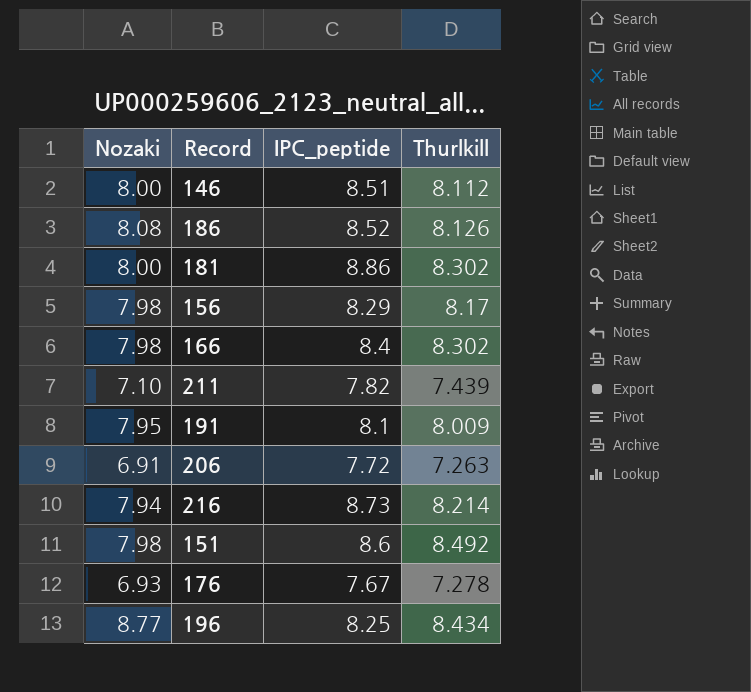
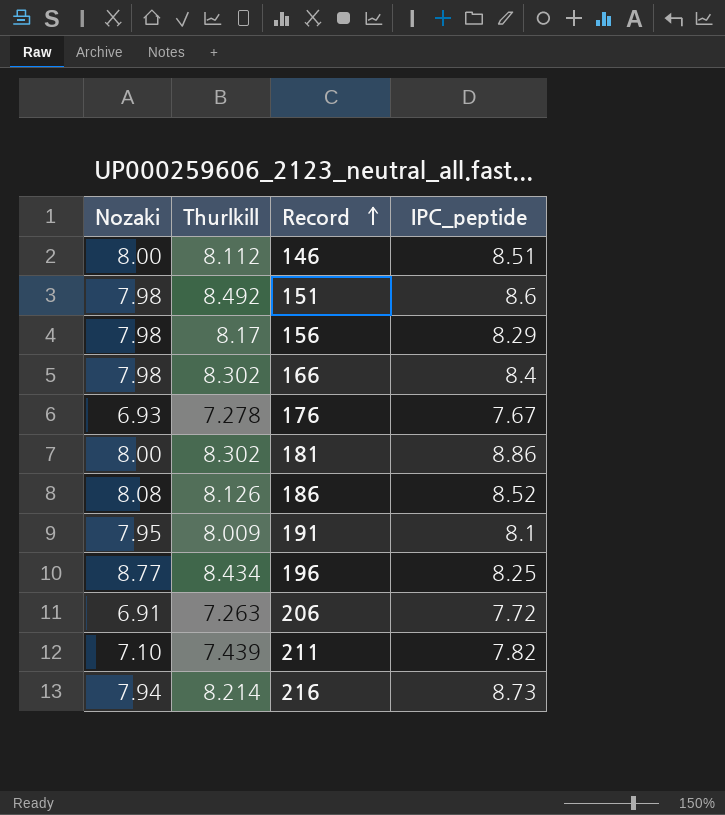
row order: none -> Record ascending
column Thurlkill | position: 4 -> 2

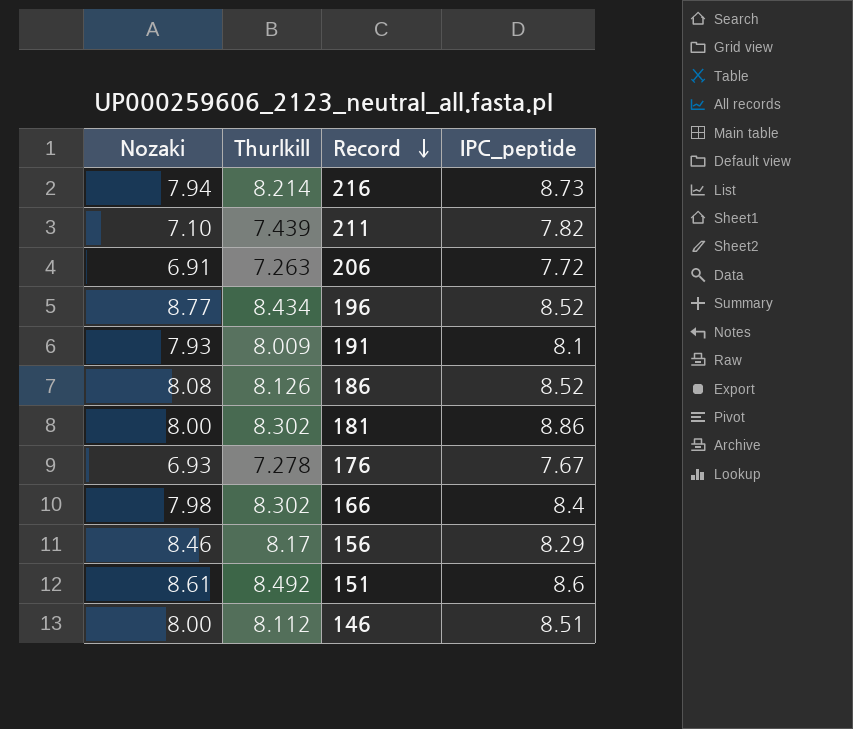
row order: Record ascending -> Record descending
196 | IPC_peptide: 8.25 -> 8.52
191 | Nozaki: 7.95 -> 7.93
156 | Nozaki: 7.98 -> 8.46
151 | Nozaki: 7.98 -> 8.61

